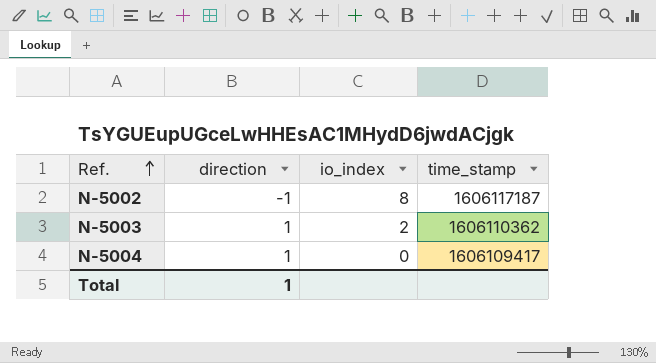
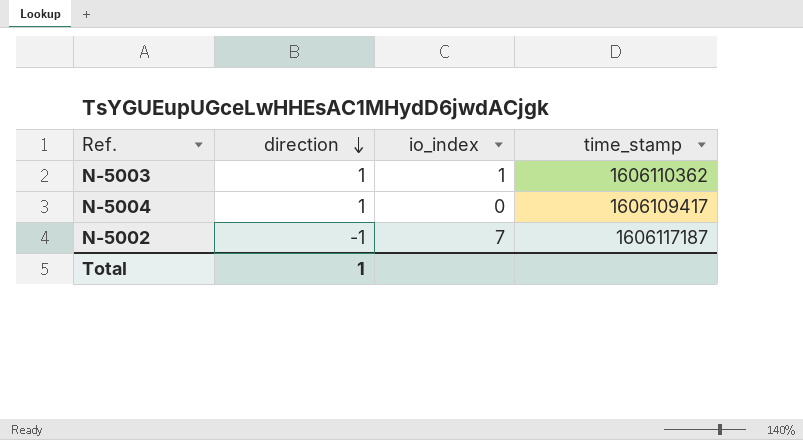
row order: Ref. ascending -> direction descending
N-5003 | io_index: 2 -> 1
N-5002 | io_index: 8 -> 7

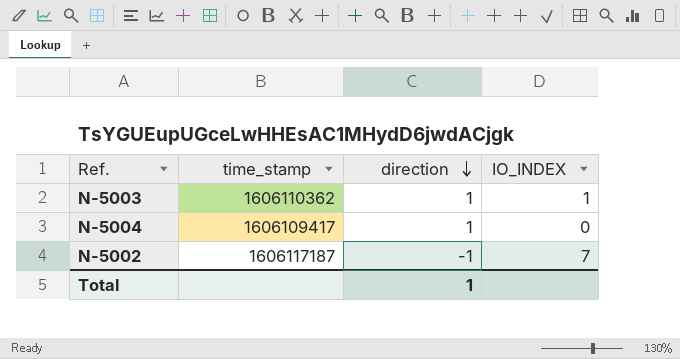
column time_stamp | position: 4 -> 2
column name: io_index -> IO_INDEX

